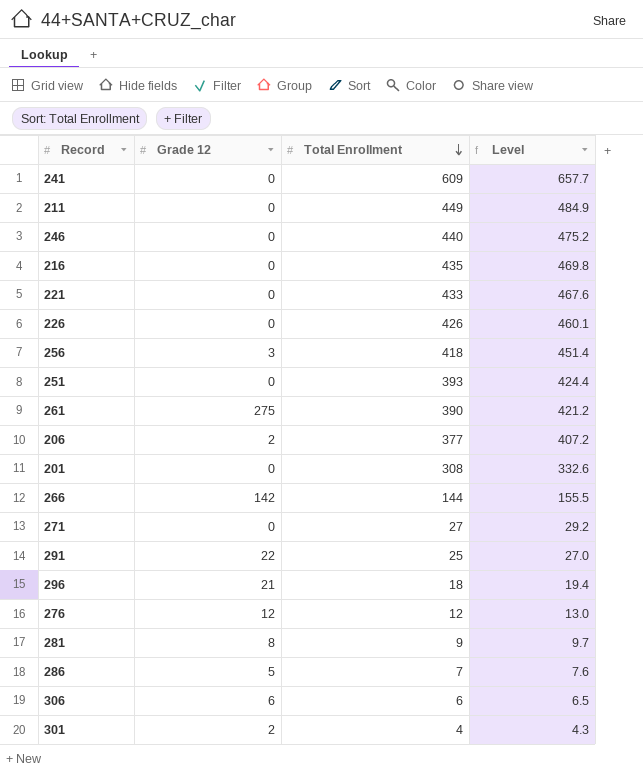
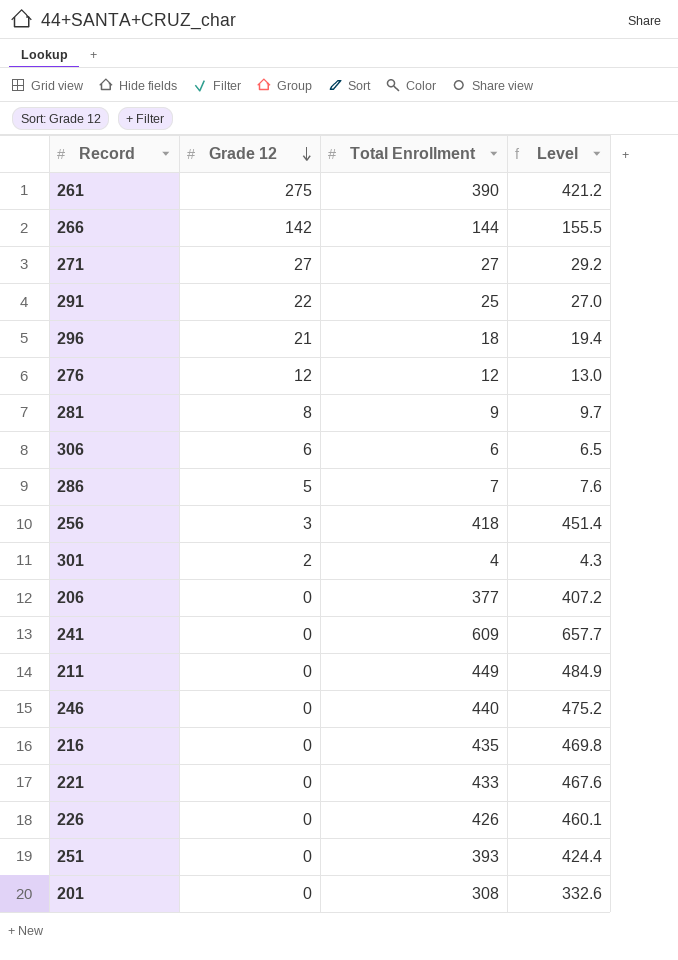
row order: Total Enrollment descending -> Grade 12 descending
271 | Grade 12: 0 -> 27
206 | Grade 12: 2 -> 0

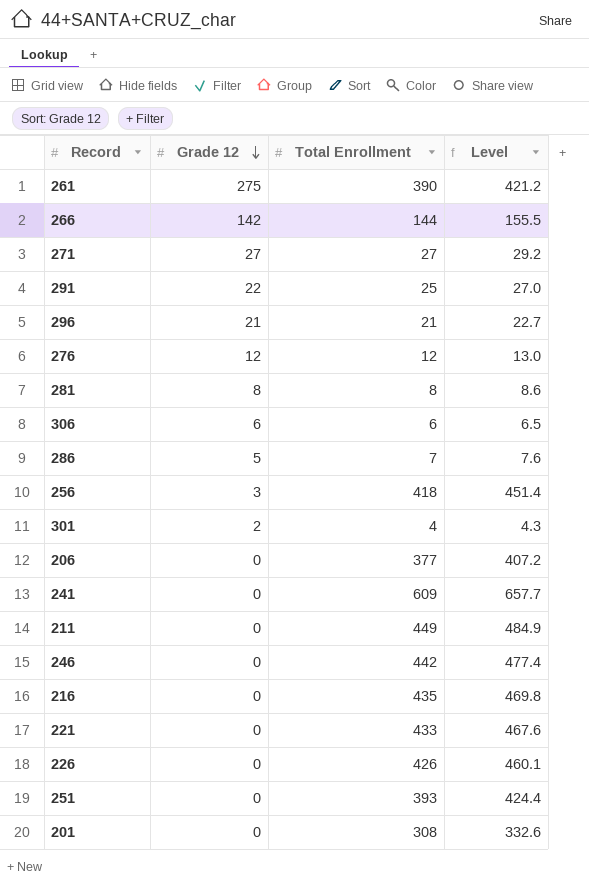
296 | Total Enrollment: 18 -> 21
296 | Level: 19.4 -> 22.7
281 | Total Enrollment: 9 -> 8
281 | Level: 9.7 -> 8.6
246 | Total Enrollment: 440 -> 442
246 | Level: 475.2 -> 477.4

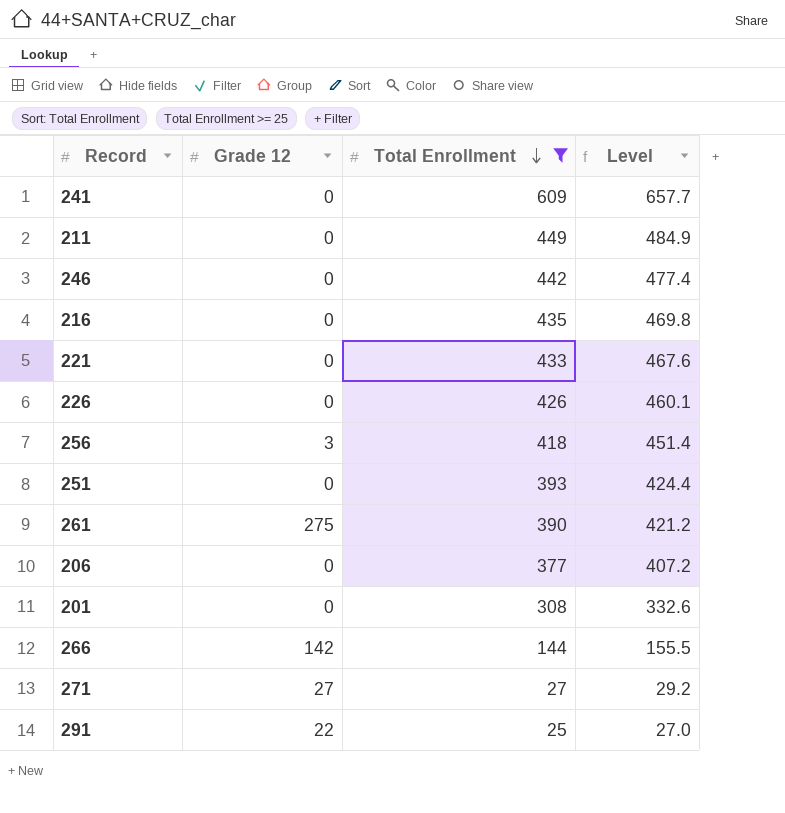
filter: none -> Total Enrollment >= 25
row order: Grade 12 descending -> Total Enrollment descending

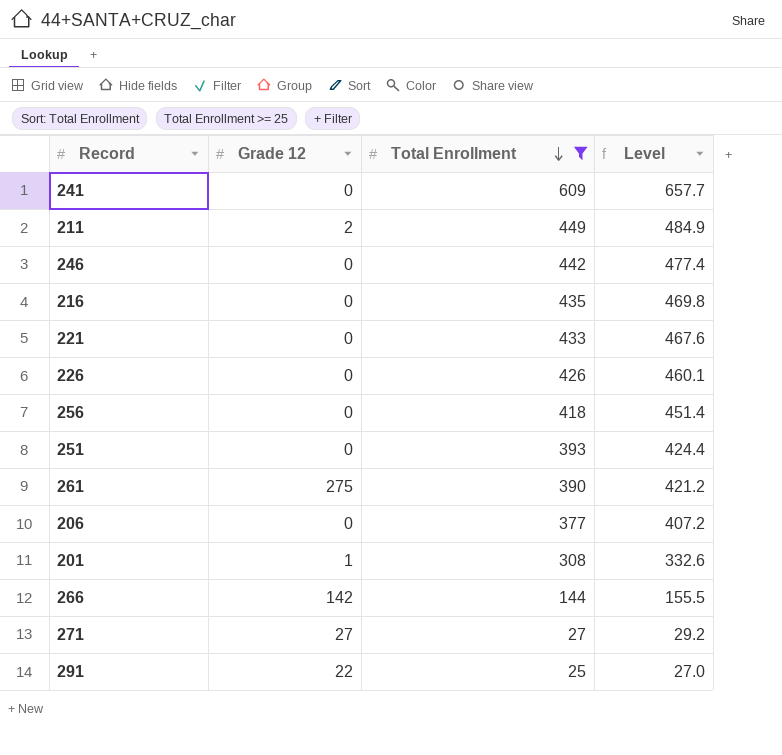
211 | Grade 12: 0 -> 2
256 | Grade 12: 3 -> 0
201 | Grade 12: 0 -> 1

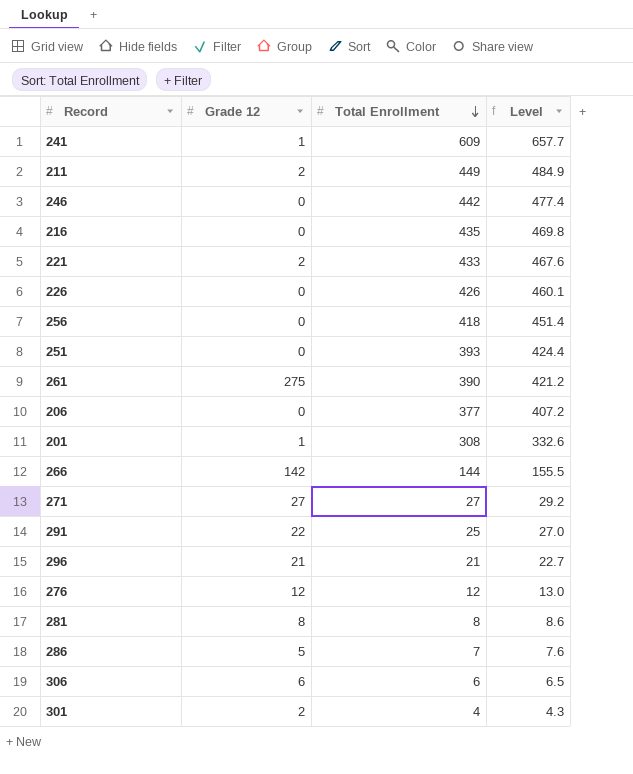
filter: Total Enrollment >= 25 -> none
241 | Grade 12: 0 -> 1
221 | Grade 12: 0 -> 2

